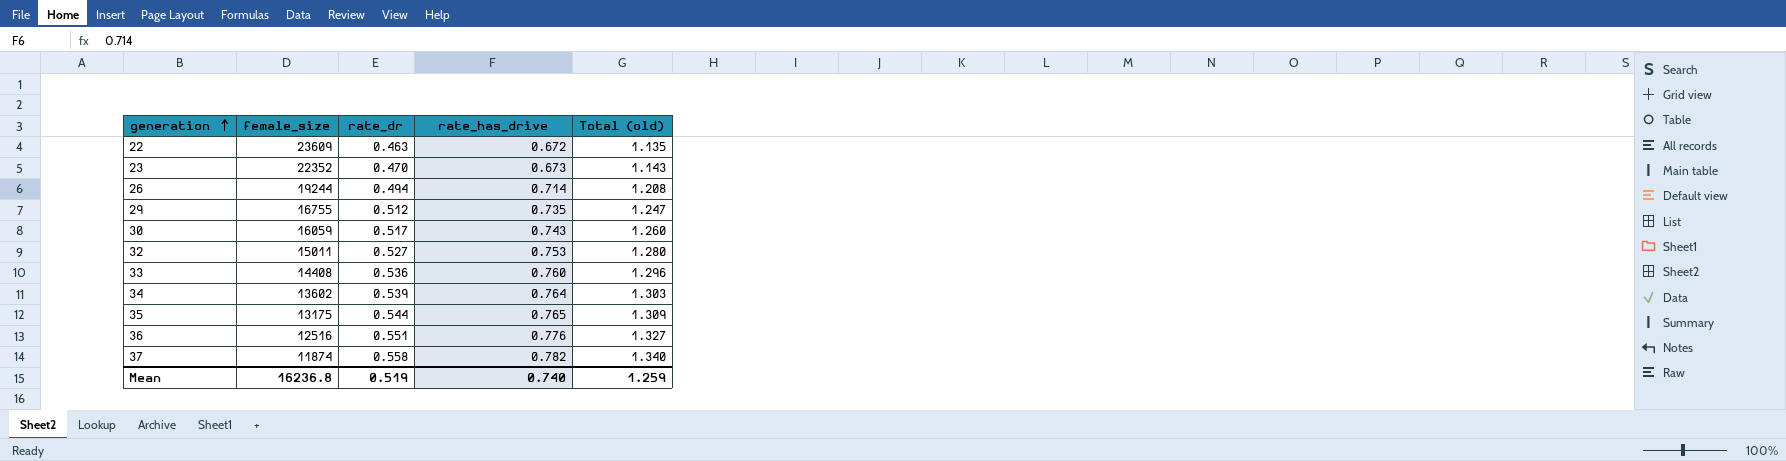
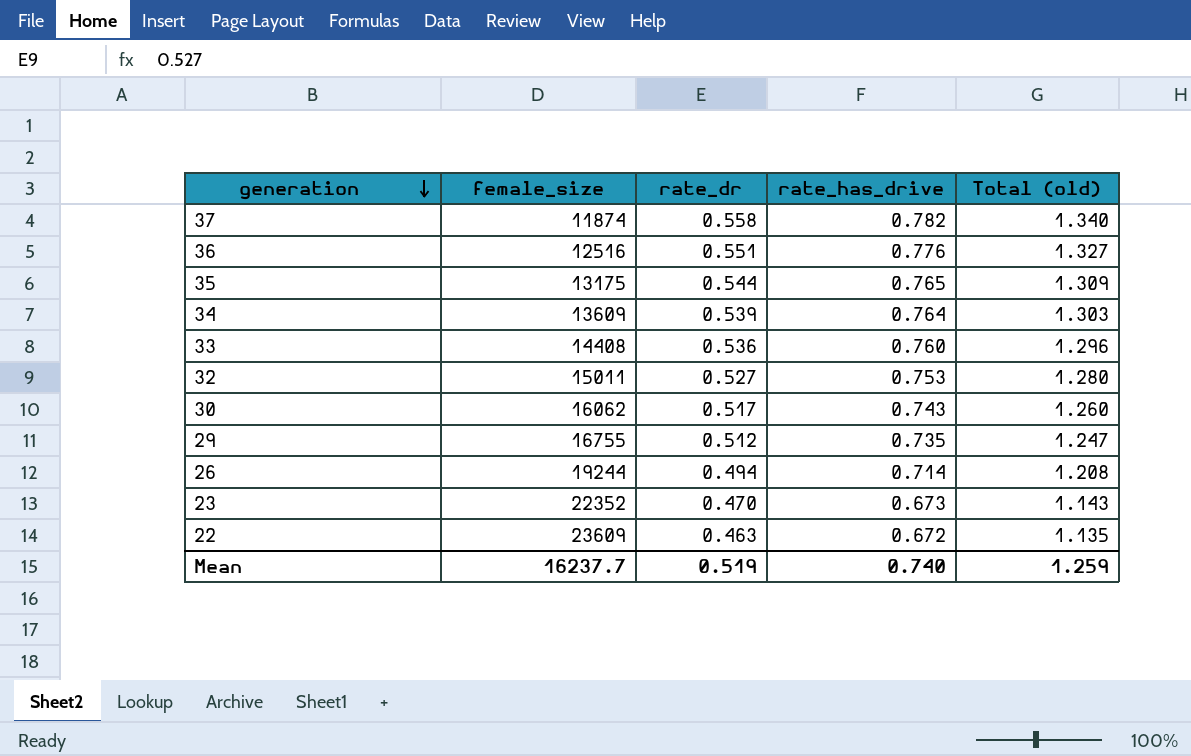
row order: generation ascending -> generation descending
34 | female_size: 13602 -> 13609
30 | female_size: 16059 -> 16062
Mean | female_size: 16236.8 -> 16237.7

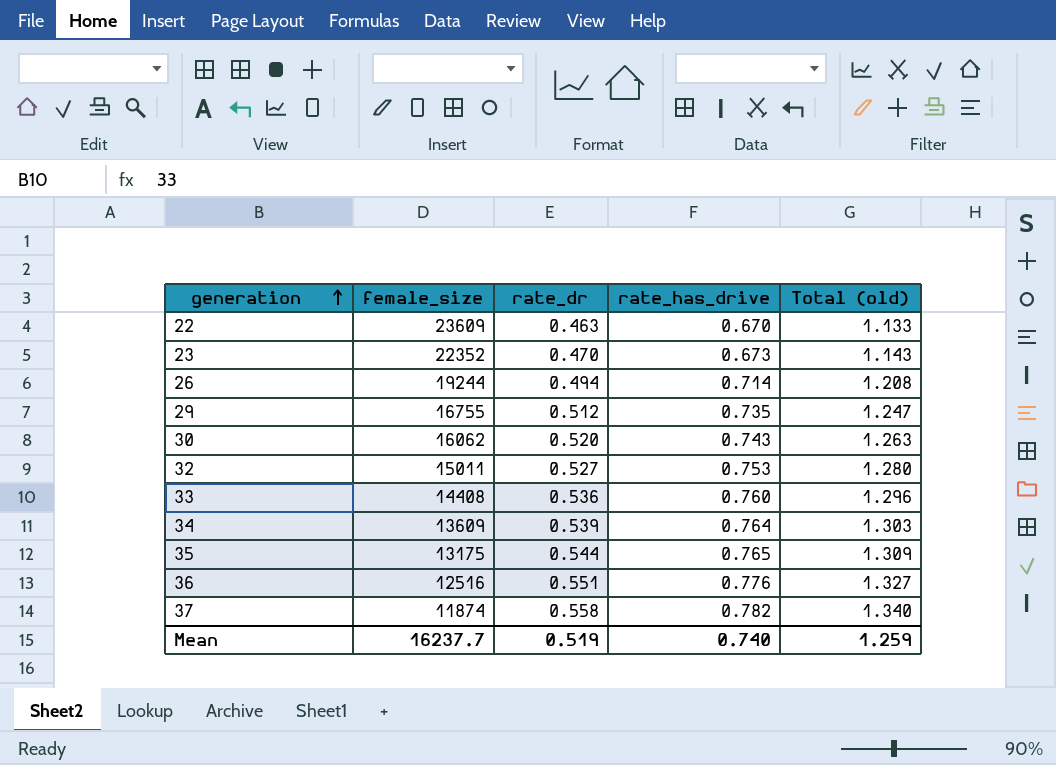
row order: generation descending -> generation ascending
22 | rate_has_drive: 0.672 -> 0.670
22 | Total (old): 1.135 -> 1.133
30 | rate_dr: 0.517 -> 0.520
30 | Total (old): 1.260 -> 1.263

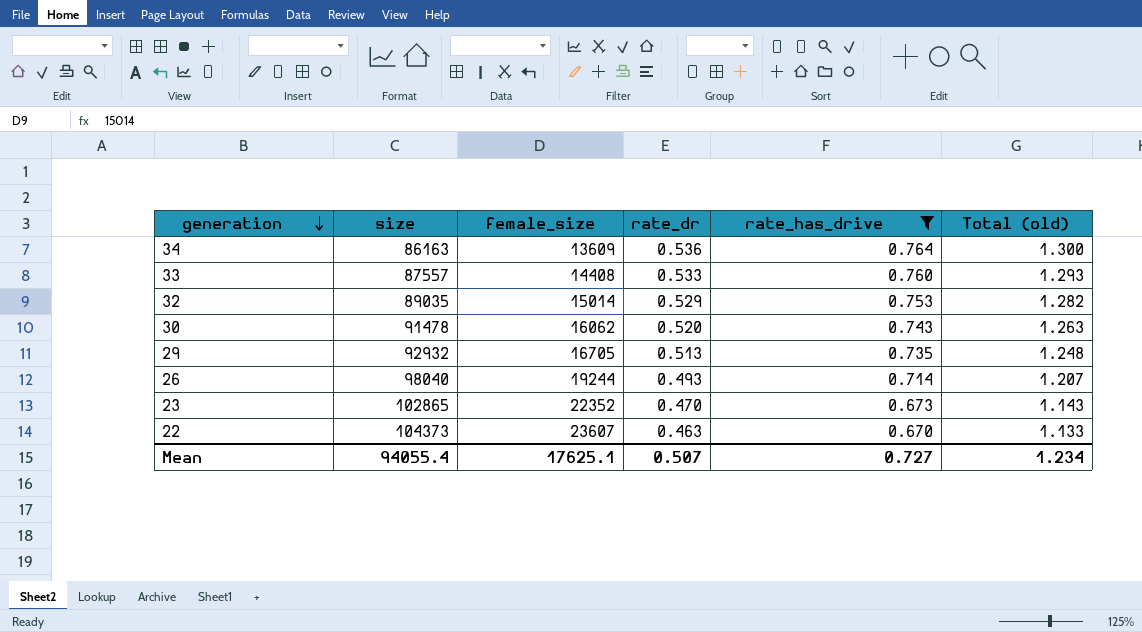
filter: none -> rate_has_drive <= 0.764
row order: generation ascending -> generation descending
column size | position: none -> 2
34 | rate_dr: 0.539 -> 0.536
34 | Total (old): 1.303 -> 1.300
33 | rate_dr: 0.536 -> 0.533
33 | Total (old): 1.296 -> 1.293
32 | female_size: 15011 -> 15014
32 | rate_dr: 0.527 -> 0.529
32 | Total (old): 1.280 -> 1.282
29 | female_size: 16755 -> 16705
29 | rate_dr: 0.512 -> 0.513
29 | Total (old): 1.247 -> 1.248
26 | rate_dr: 0.494 -> 0.493
26 | Total (old): 1.208 -> 1.207
22 | female_size: 23609 -> 23607
Mean | female_size: 16237.7 -> 17625.1
Mean | rate_dr: 0.519 -> 0.507
Mean | rate_has_drive: 0.740 -> 0.727
Mean | Total (old): 1.259 -> 1.234

